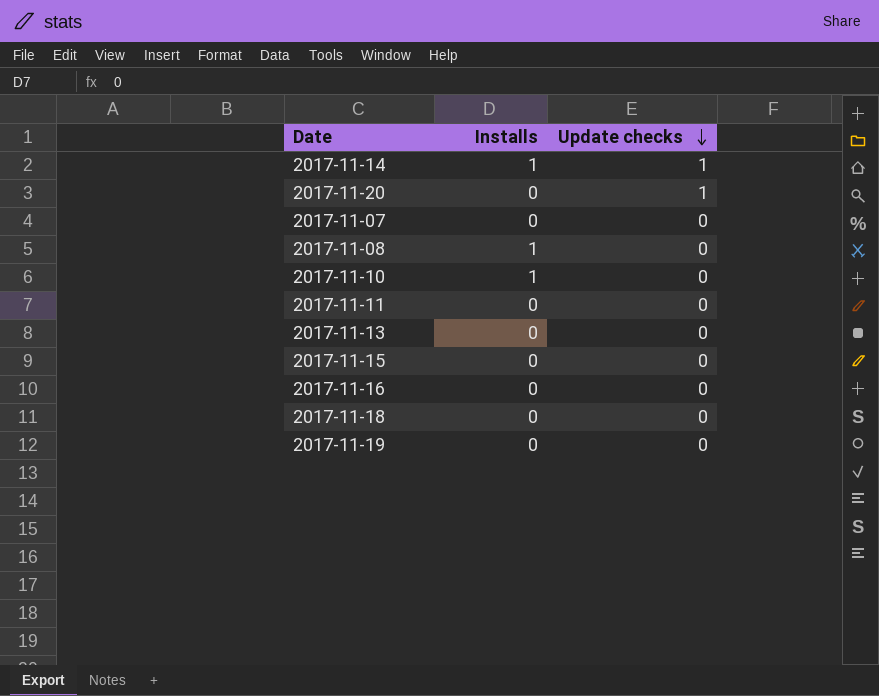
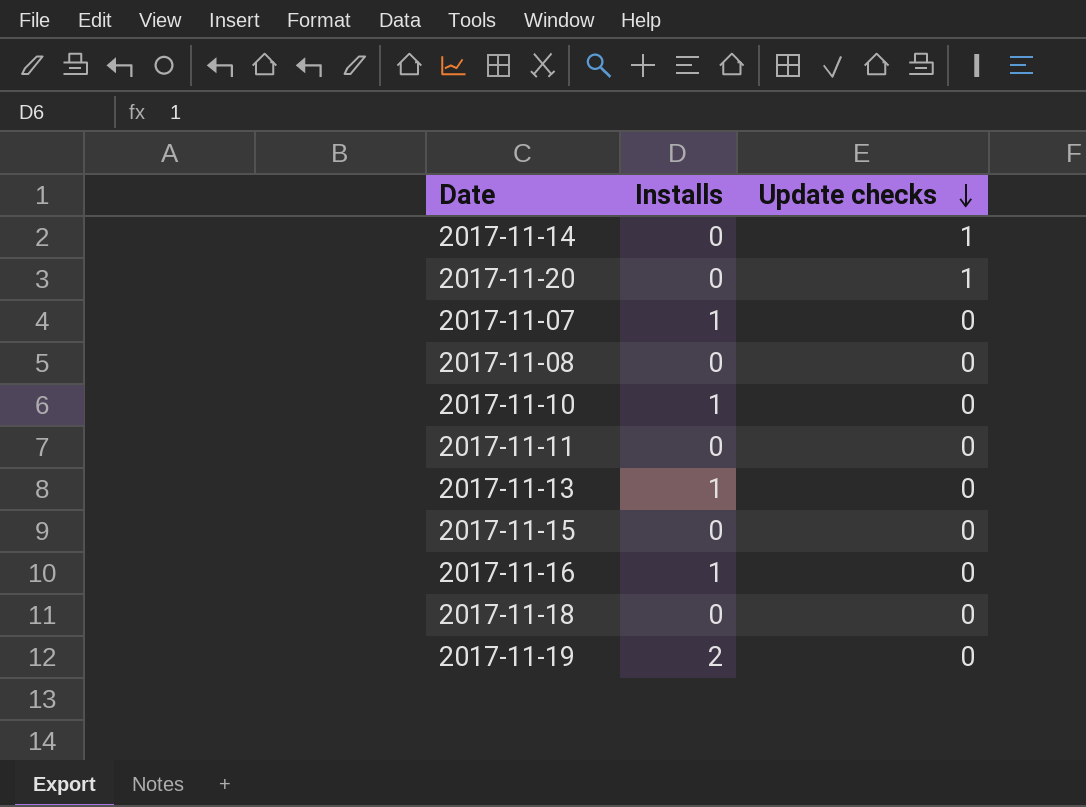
2017-11-14 | Installs: 1 -> 0
2017-11-07 | Installs: 0 -> 1
2017-11-08 | Installs: 1 -> 0
2017-11-13 | Installs: 0 -> 1
2017-11-16 | Installs: 0 -> 1
2017-11-19 | Installs: 0 -> 2

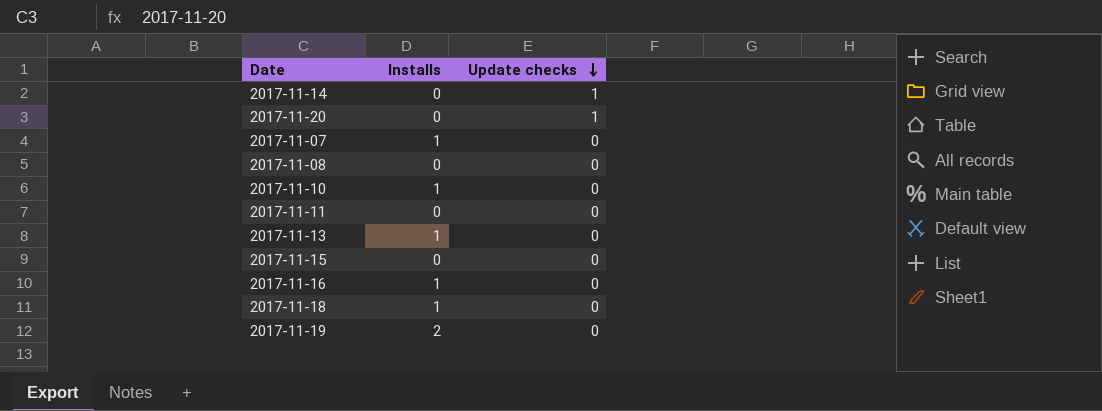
2017-11-18 | Installs: 0 -> 1

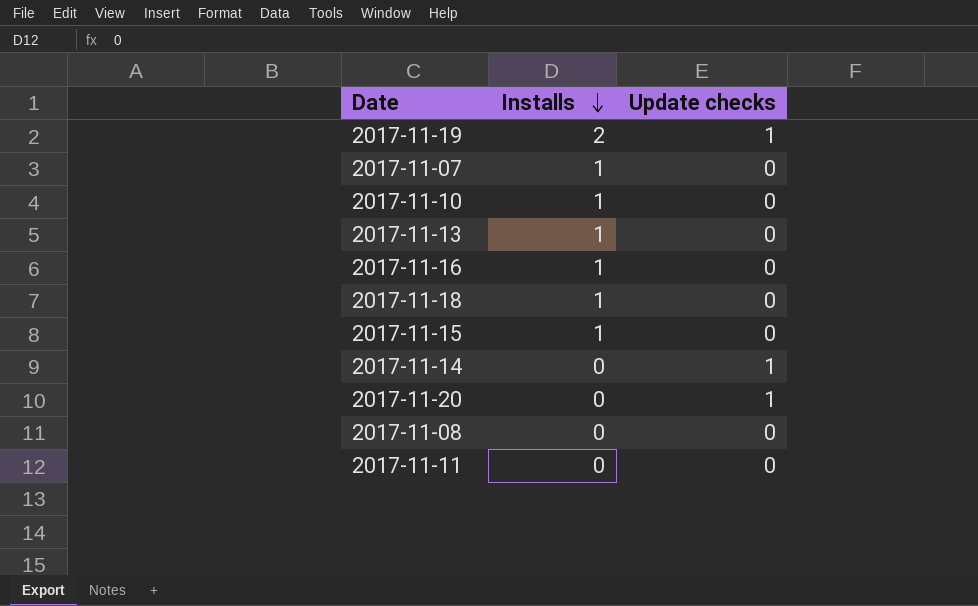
row order: Update checks descending -> Installs descending
2017-11-19 | Update checks: 0 -> 1
2017-11-15 | Installs: 0 -> 1

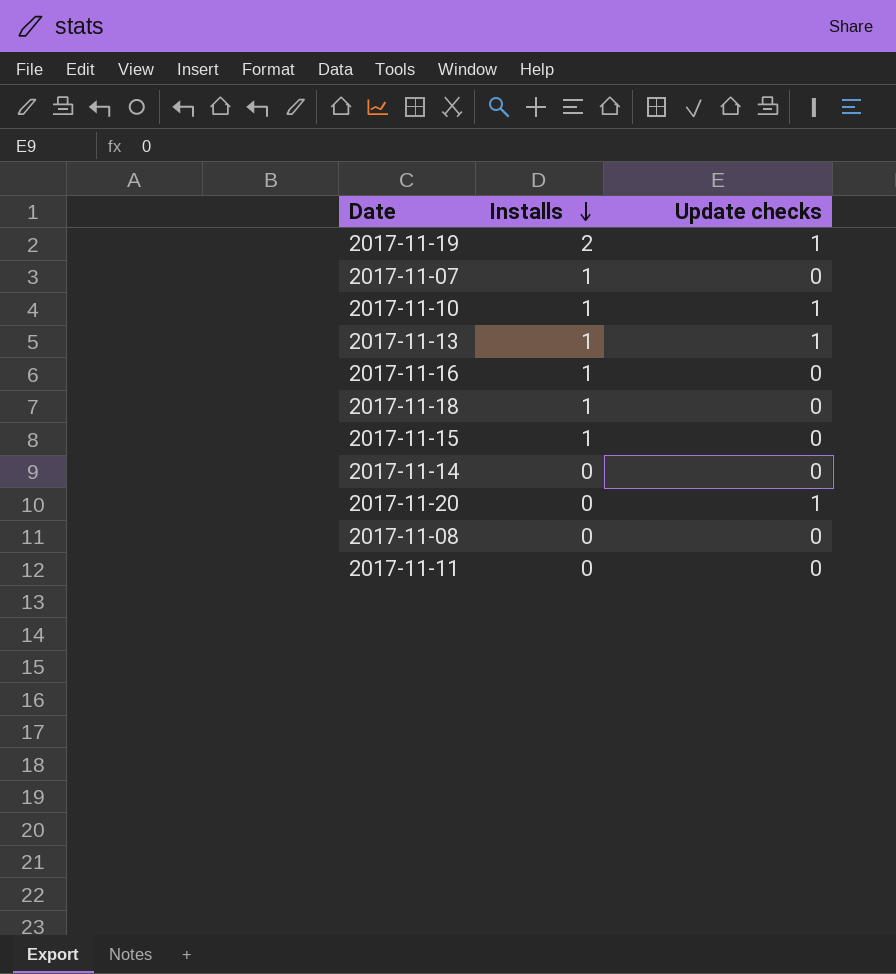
2017-11-10 | Update checks: 0 -> 1
2017-11-13 | Update checks: 0 -> 1
2017-11-14 | Update checks: 1 -> 0

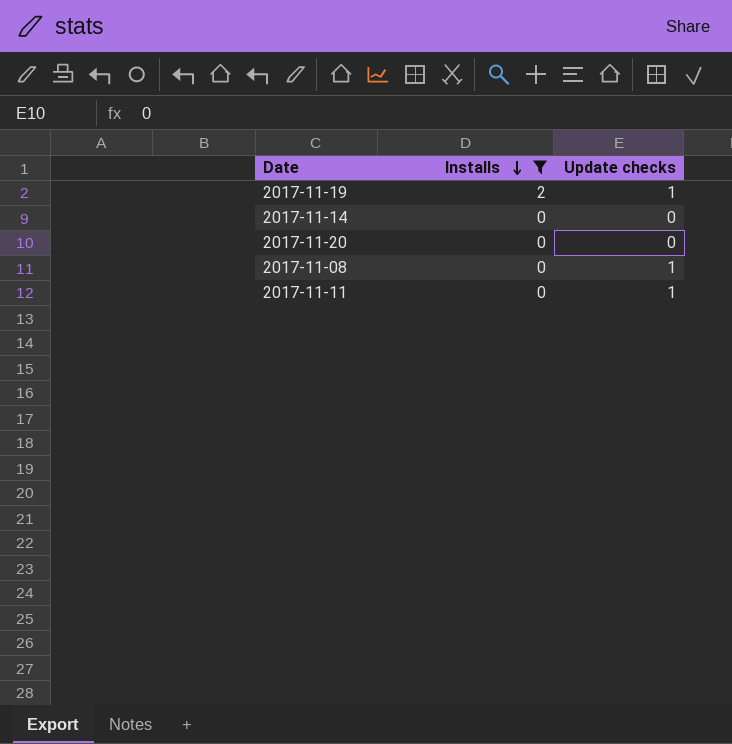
filter: none -> Installs != 1
2017-11-20 | Update checks: 1 -> 0
2017-11-08 | Update checks: 0 -> 1
2017-11-11 | Update checks: 0 -> 1

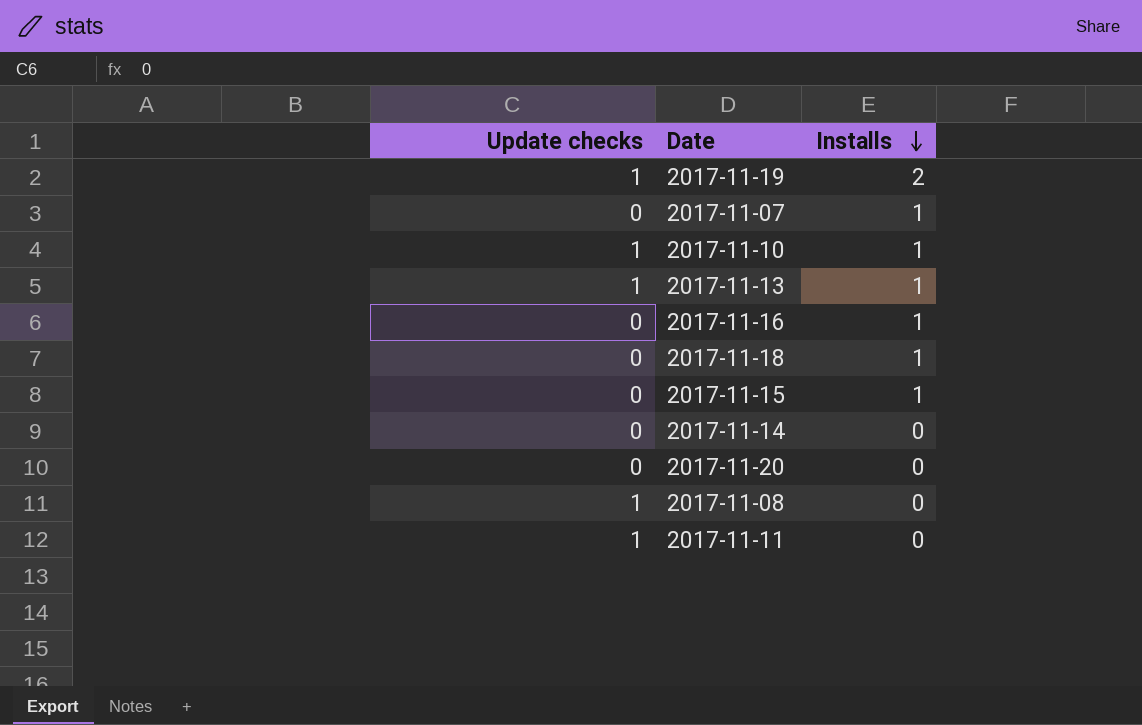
filter: Installs != 1 -> none
column Update checks | position: 3 -> 1

